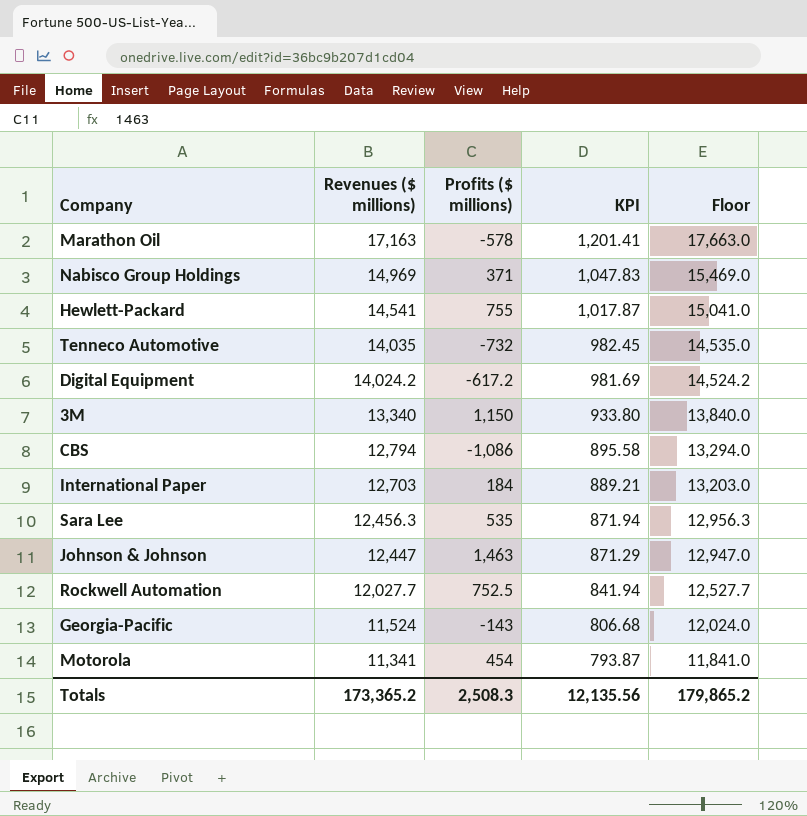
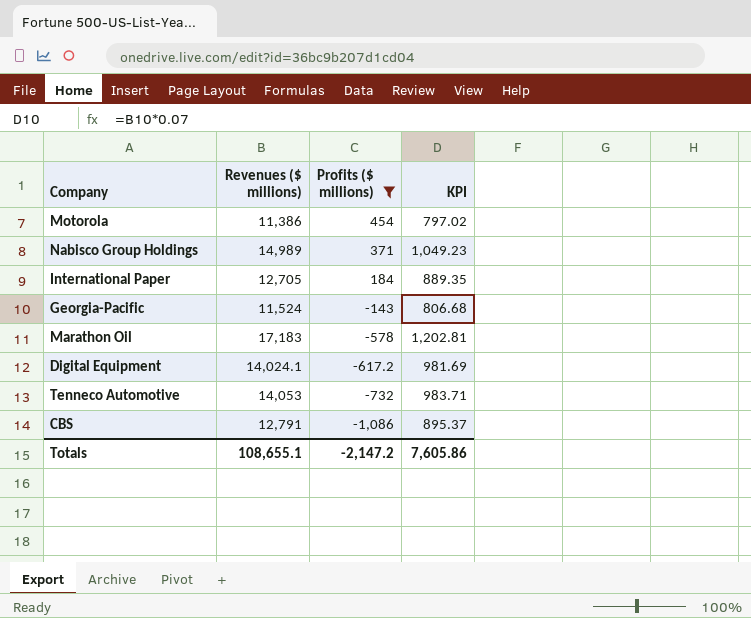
filter: none -> Profits ($ millions) <= 454
row order: Revenues ($ millions) descending -> Profits ($ millions) descending
column Floor | formula: [Revenues ($ millions)] + 500 -> none
Motorola | Revenues ($ millions): 11,341 -> 11,386
Motorola | KPI: 793.87 -> 797.02
Nabisco Group Holdings | Revenues ($ millions): 14,969 -> 14,989
Nabisco Group Holdings | KPI: 1,047.83 -> 1,049.23
International Paper | Revenues ($ millions): 12,703 -> 12,705
International Paper | KPI: 889.21 -> 889.35
Marathon Oil | Revenues ($ millions): 17,163 -> 17,183
Marathon Oil | KPI: 1,201.41 -> 1,202.81
Digital Equipment | Revenues ($ millions): 14,024.2 -> 14,024.1
Tenneco Automotive | Revenues ($ millions): 14,035 -> 14,053
Tenneco Automotive | KPI: 982.45 -> 983.71
CBS | Revenues ($ millions): 12,794 -> 12,791
CBS | KPI: 895.58 -> 895.37
Totals | Revenues ($ millions): 173,365.2 -> 108,655.1
Totals | Profits ($ millions): 2,508.3 -> -2,147.2
Totals | KPI: 12,135.56 -> 7,605.86

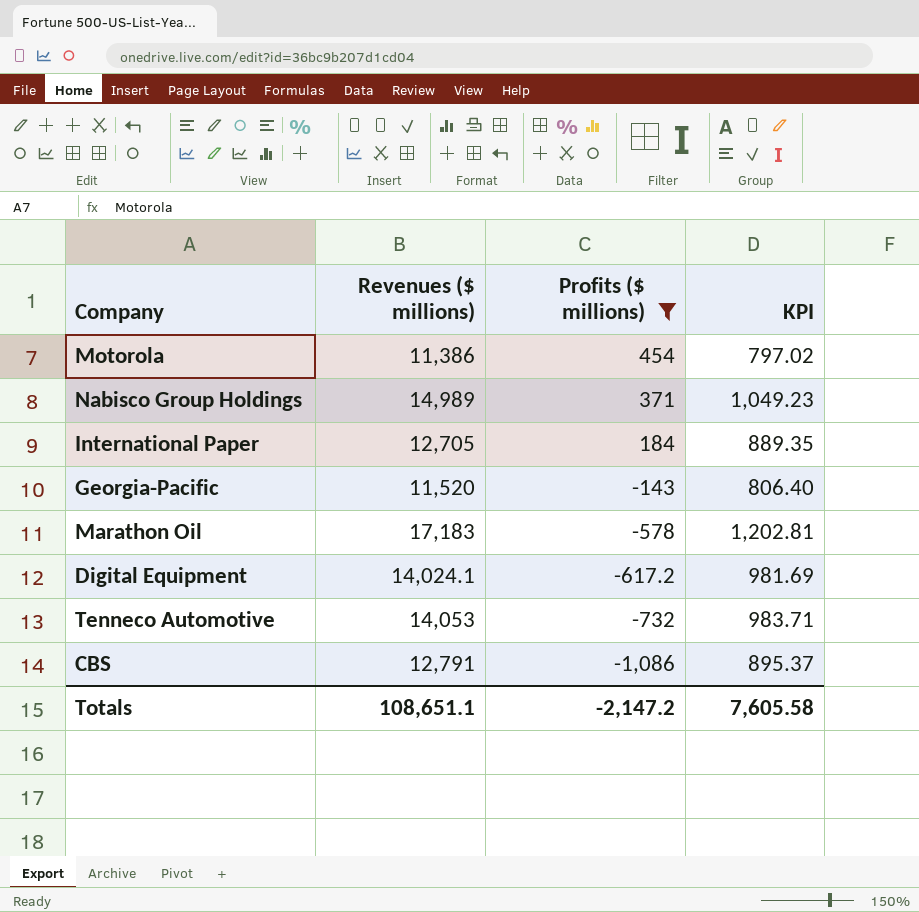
Georgia-Pacific | Revenues ($ millions): 11,524 -> 11,520
Georgia-Pacific | KPI: 806.68 -> 806.40
Totals | Revenues ($ millions): 108,655.1 -> 108,651.1
Totals | KPI: 7,605.86 -> 7,605.58

